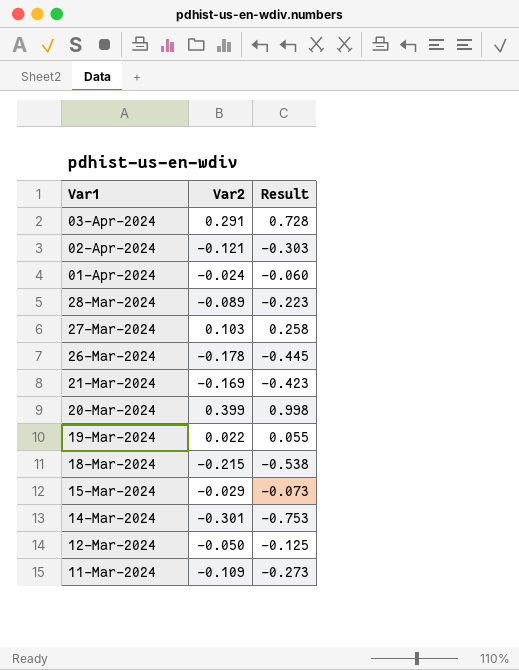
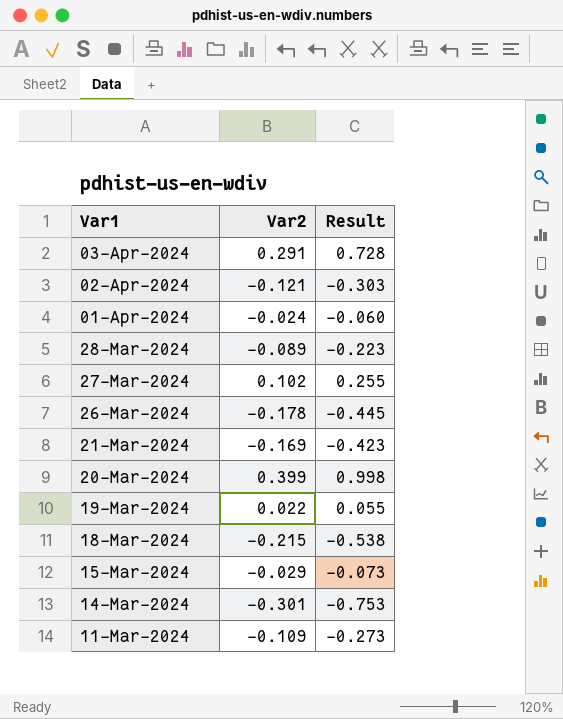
row 12-Mar-2024: -0.050 | -0.125 -> none
27-Mar-2024 | Var2: 0.103 -> 0.102
27-Mar-2024 | Result: 0.258 -> 0.255

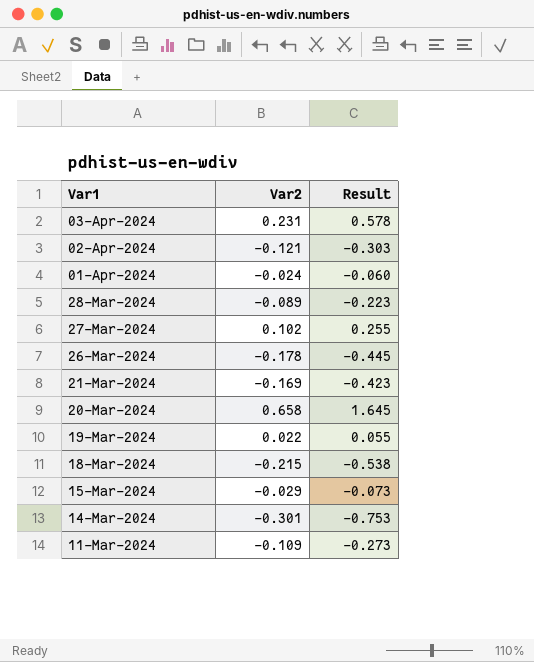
03-Apr-2024 | Var2: 0.291 -> 0.231
03-Apr-2024 | Result: 0.728 -> 0.578
20-Mar-2024 | Var2: 0.399 -> 0.658
20-Mar-2024 | Result: 0.998 -> 1.645

